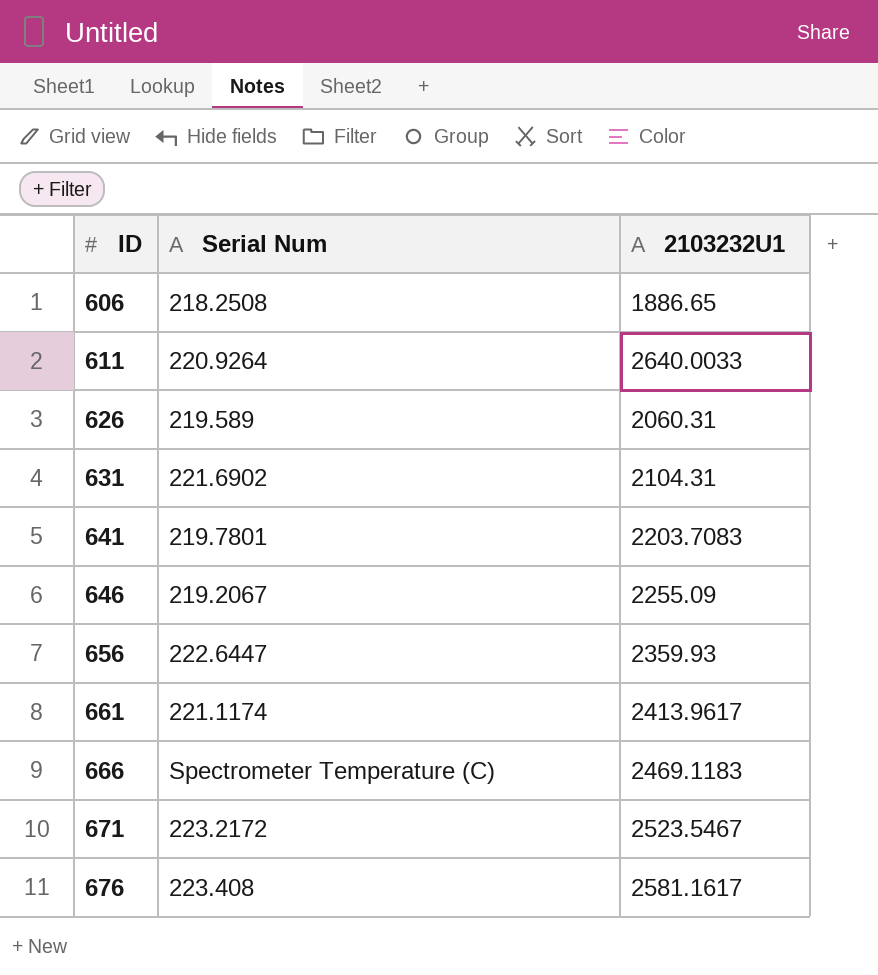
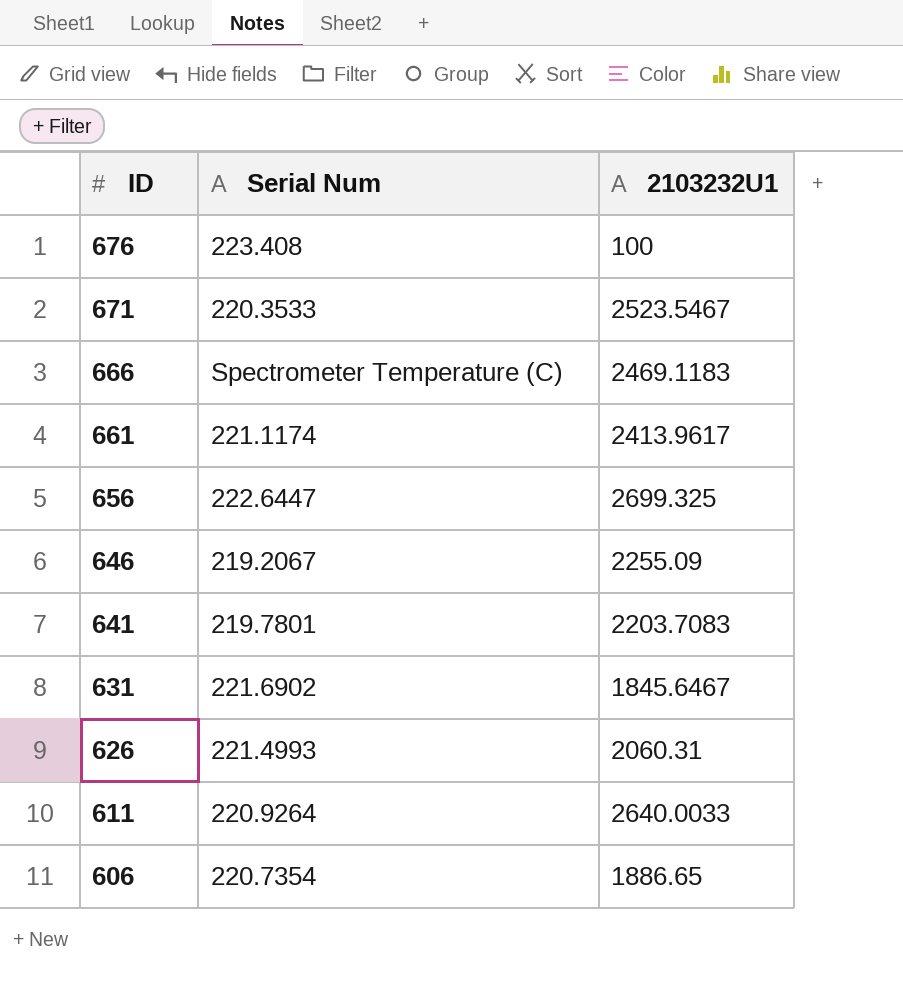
row order: ID ascending -> ID descending
676 | 2103232U1: 2581.1617 -> 100
671 | Serial Num: 223.2172 -> 220.3533
656 | 2103232U1: 2359.93 -> 2699.325
631 | 2103232U1: 2104.31 -> 1845.6467
626 | Serial Num: 219.589 -> 221.4993
606 | Serial Num: 218.2508 -> 220.7354

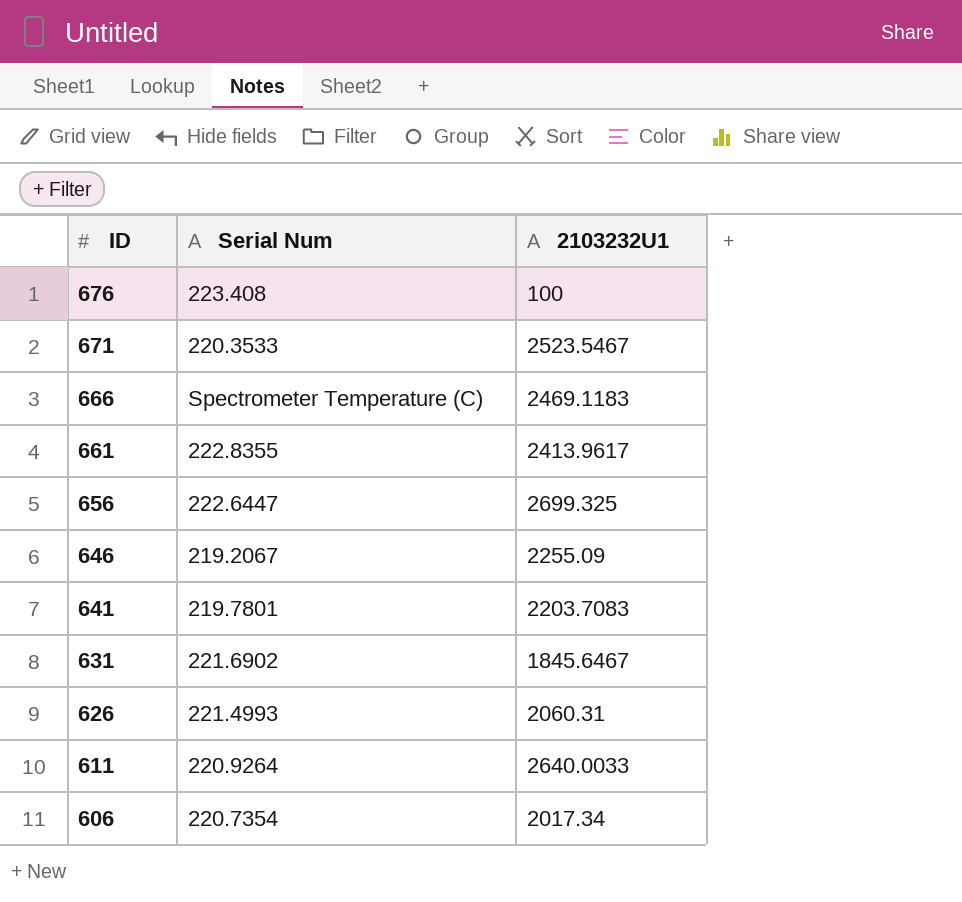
661 | Serial Num: 221.1174 -> 222.8355
606 | 2103232U1: 1886.65 -> 2017.34

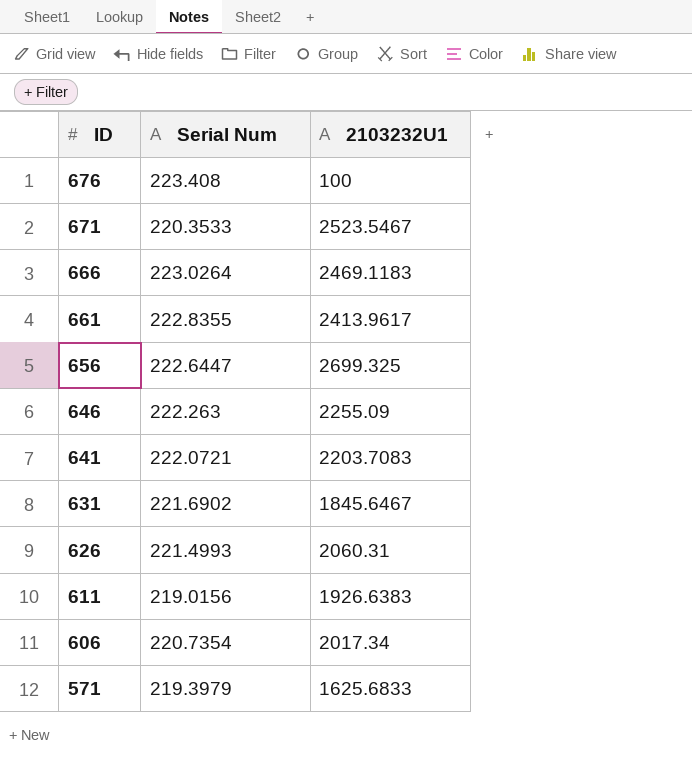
666 | Serial Num: Spectrometer Temperature (C) -> 223.0264
646 | Serial Num: 219.2067 -> 222.263
641 | Serial Num: 219.7801 -> 222.0721
611 | Serial Num: 220.9264 -> 219.0156
611 | 2103232U1: 2640.0033 -> 1926.6383
row 571: none -> 219.3979 | 1625.6833

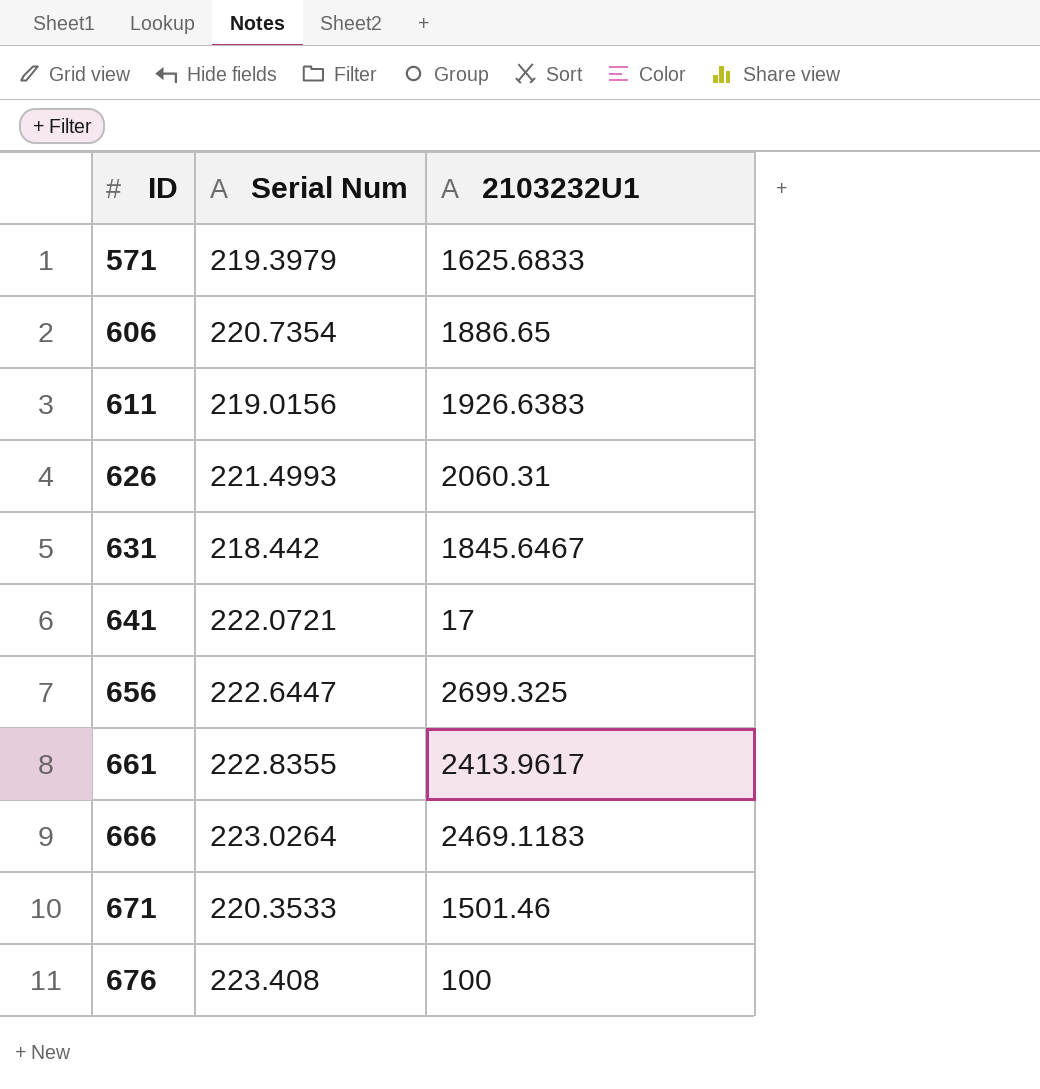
row order: ID descending -> ID ascending
row 646: 222.263 | 2255.09 -> none
606 | 2103232U1: 2017.34 -> 1886.65
631 | Serial Num: 221.6902 -> 218.442
641 | 2103232U1: 2203.7083 -> 17
671 | 2103232U1: 2523.5467 -> 1501.46

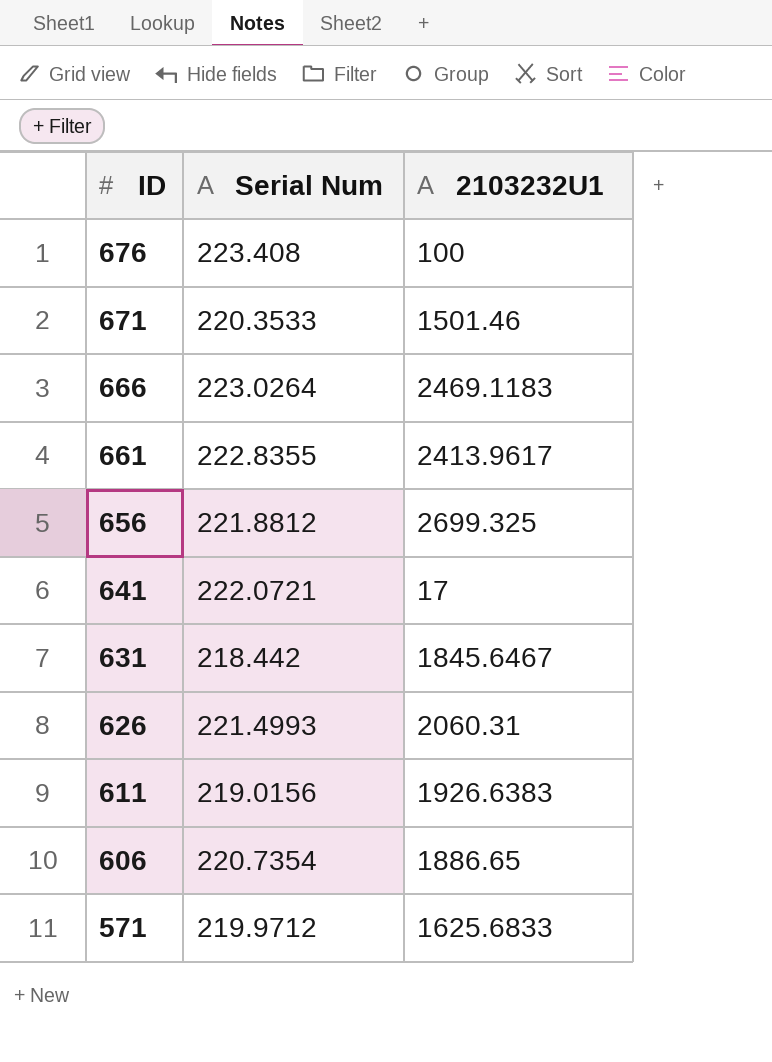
row order: ID ascending -> ID descending
656 | Serial Num: 222.6447 -> 221.8812
571 | Serial Num: 219.3979 -> 219.9712

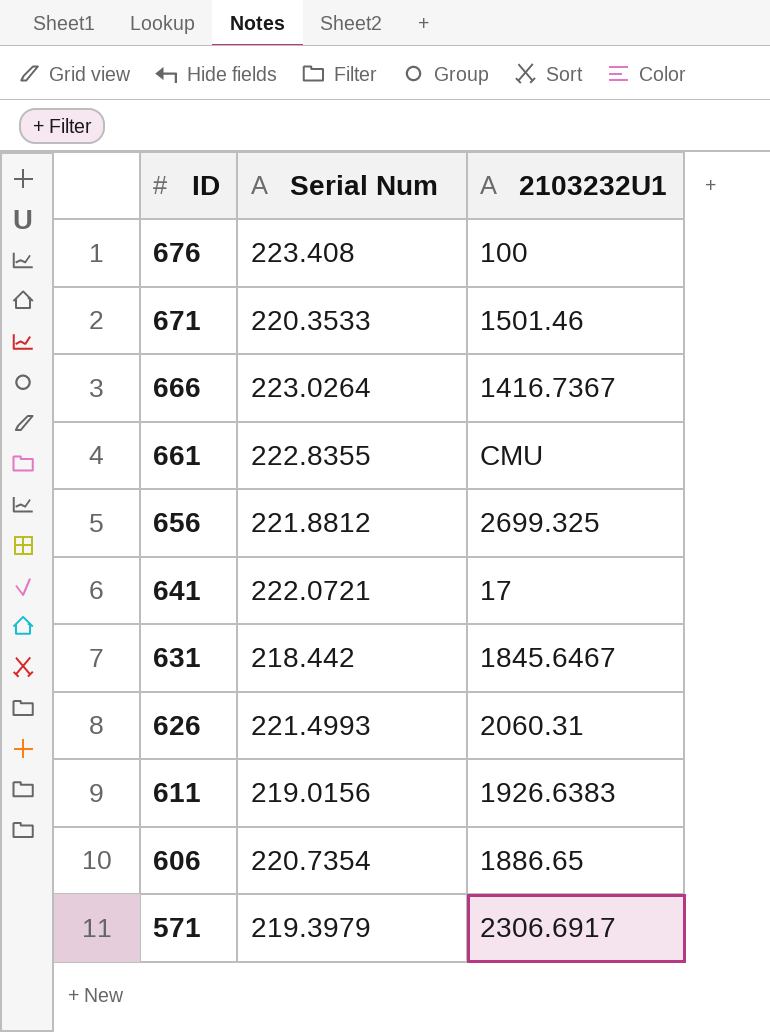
666 | 2103232U1: 2469.1183 -> 1416.7367
661 | 2103232U1: 2413.9617 -> CMU
571 | Serial Num: 219.9712 -> 219.3979
571 | 2103232U1: 1625.6833 -> 2306.6917

